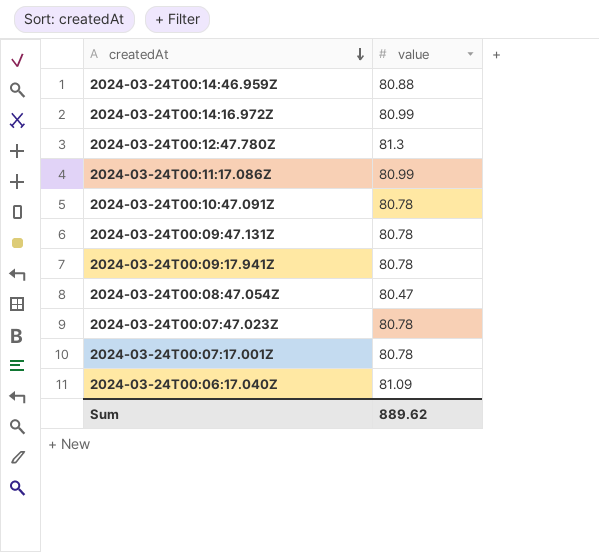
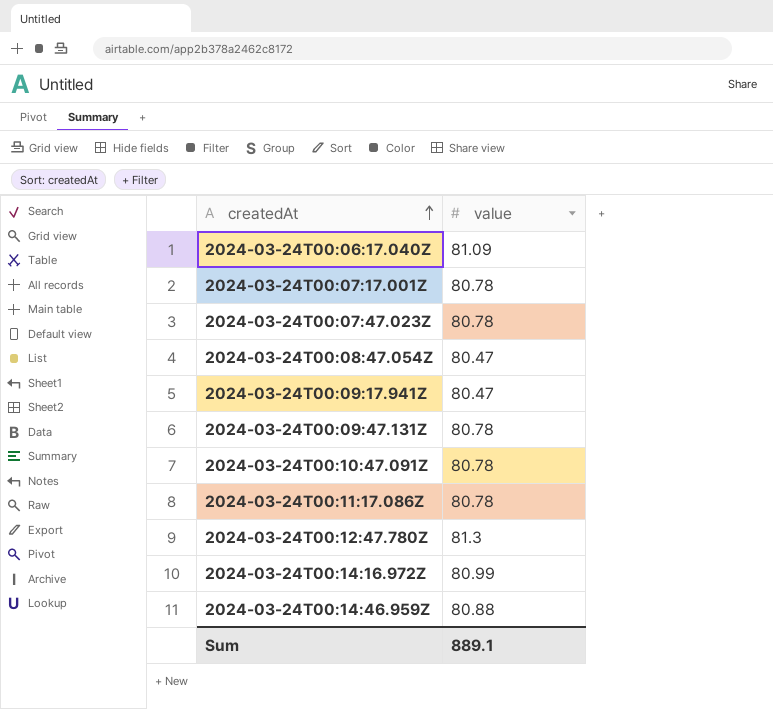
row order: createdAt descending -> createdAt ascending
2024-03-24T00:09:17.941Z | value: 80.78 -> 80.47
2024-03-24T00:11:17.086Z | value: 80.99 -> 80.78
Sum | value: 889.62 -> 889.1

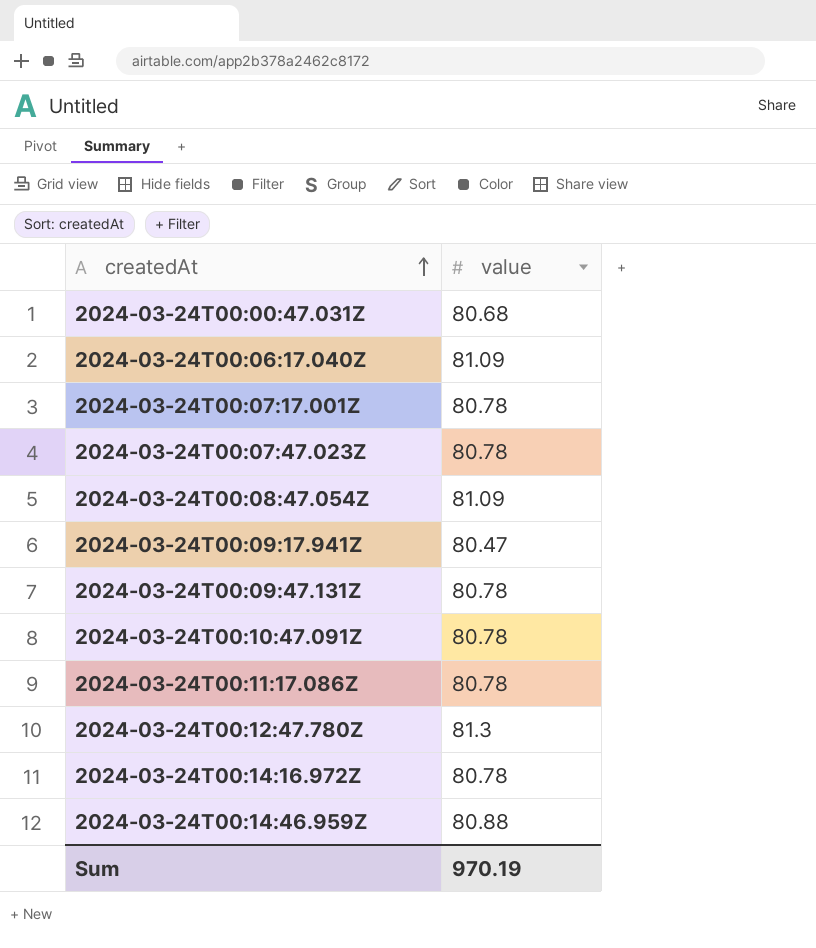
row 2024-03-24T00:00:47.031Z: none -> 80.68
2024-03-24T00:08:47.054Z | value: 80.47 -> 81.09
2024-03-24T00:14:16.972Z | value: 80.99 -> 80.78
Sum | value: 889.1 -> 970.19

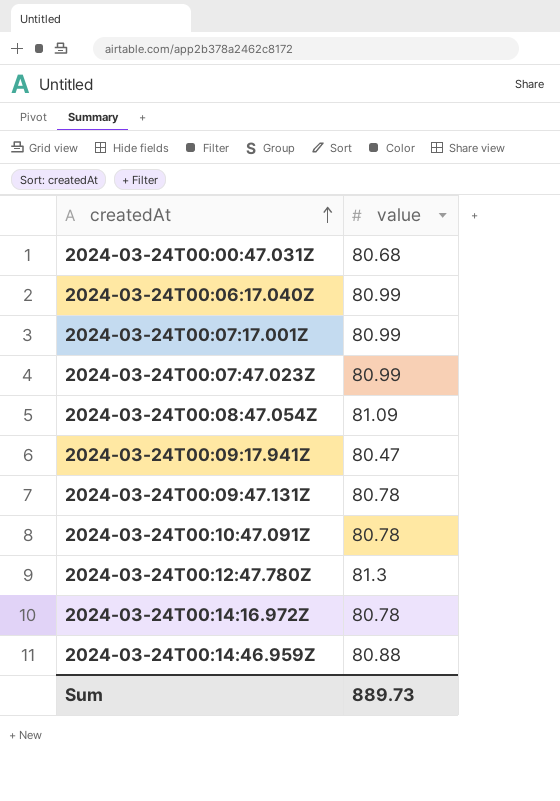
row 2024-03-24T00:11:17.086Z: 80.78 -> none
2024-03-24T00:06:17.040Z | value: 81.09 -> 80.99
2024-03-24T00:07:17.001Z | value: 80.78 -> 80.99
2024-03-24T00:07:47.023Z | value: 80.78 -> 80.99
Sum | value: 970.19 -> 889.73

